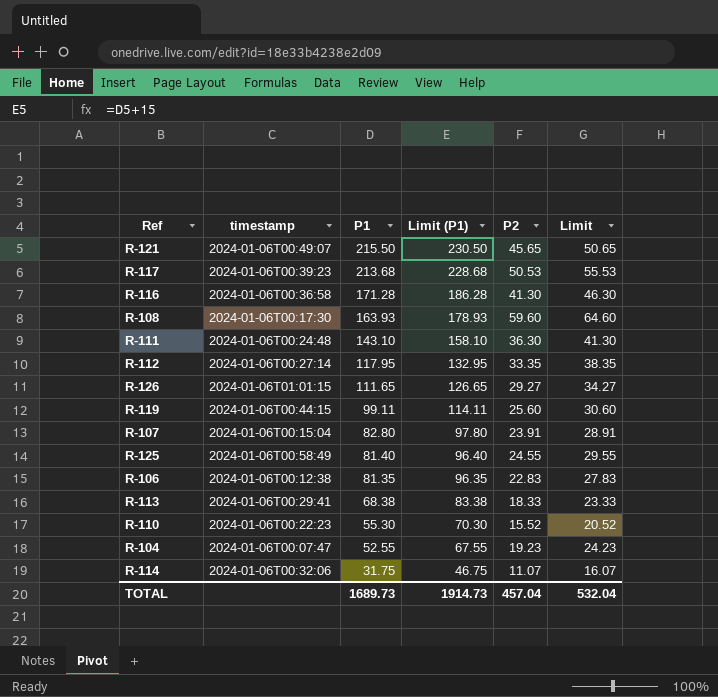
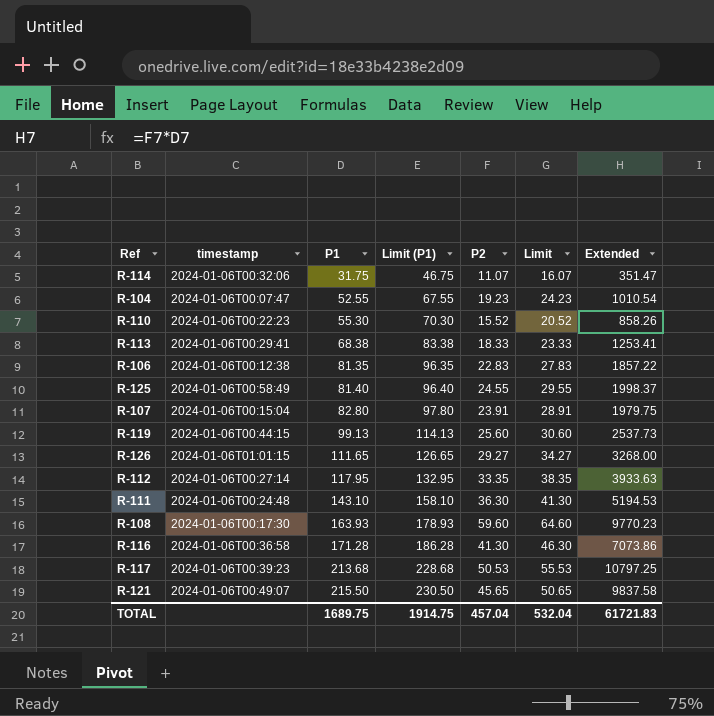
row order: P1 descending -> P1 ascending
column Extended | formula: none -> [P1] * [P2]
R-119 | P1: 99.11 -> 99.13
R-119 | Limit (P1): 114.11 -> 114.13
TOTAL | P1: 1689.73 -> 1689.75
TOTAL | Limit (P1): 1914.73 -> 1914.75

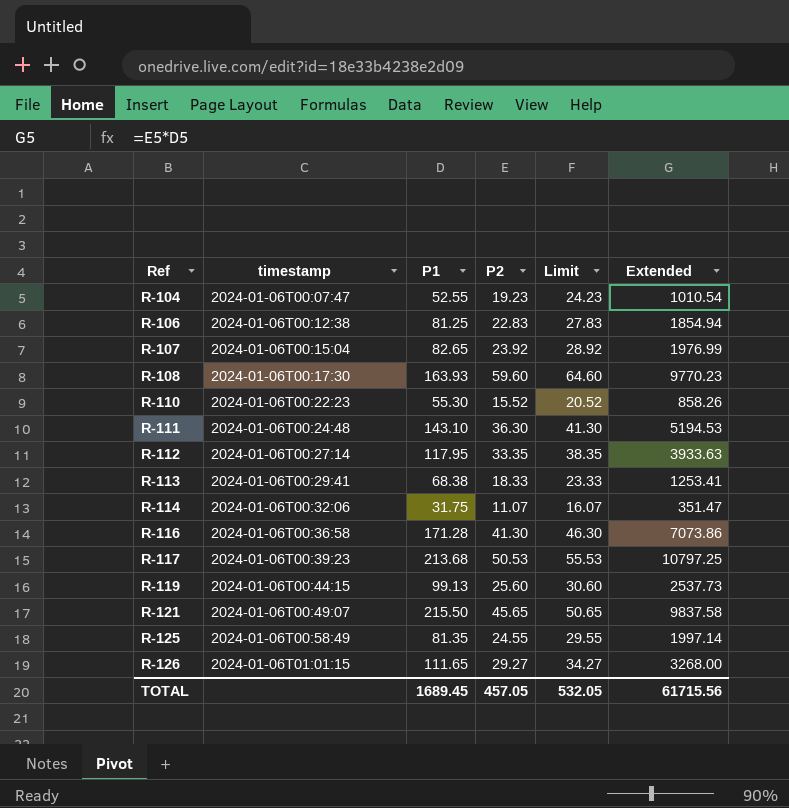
row order: P1 ascending -> Ref ascending
column Limit (P1) | formula: [P1] + 15 -> none
R-106 | P1: 81.35 -> 81.25
R-106 | Extended: 1857.22 -> 1854.94
R-107 | P1: 82.80 -> 82.65
R-107 | P2: 23.91 -> 23.92
R-107 | Limit: 28.91 -> 28.92
R-107 | Extended: 1979.75 -> 1976.99
R-125 | P1: 81.40 -> 81.35
R-125 | Extended: 1998.37 -> 1997.14
TOTAL | P1: 1689.75 -> 1689.45
TOTAL | P2: 457.04 -> 457.05
TOTAL | Limit: 532.04 -> 532.05
TOTAL | Extended: 61721.83 -> 61715.56

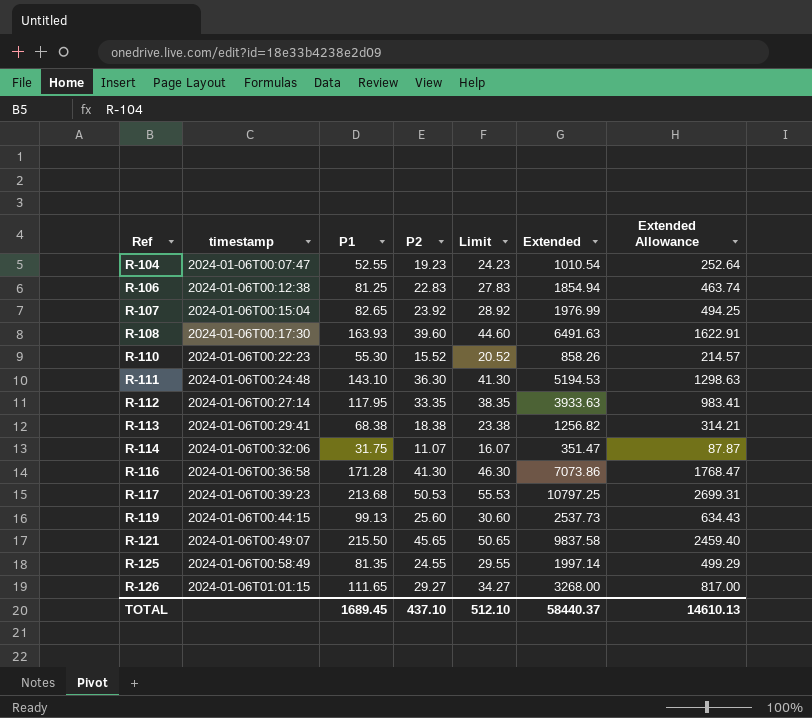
column Extended Allowance | formula: none -> [Extended] * 0.25
R-108 | P2: 59.60 -> 39.60
R-108 | Limit: 64.60 -> 44.60
R-108 | Extended: 9770.23 -> 6491.63
R-113 | P2: 18.33 -> 18.38
R-113 | Limit: 23.33 -> 23.38
R-113 | Extended: 1253.41 -> 1256.82
TOTAL | P2: 457.05 -> 437.10
TOTAL | Limit: 532.05 -> 512.10
TOTAL | Extended: 61715.56 -> 58440.37

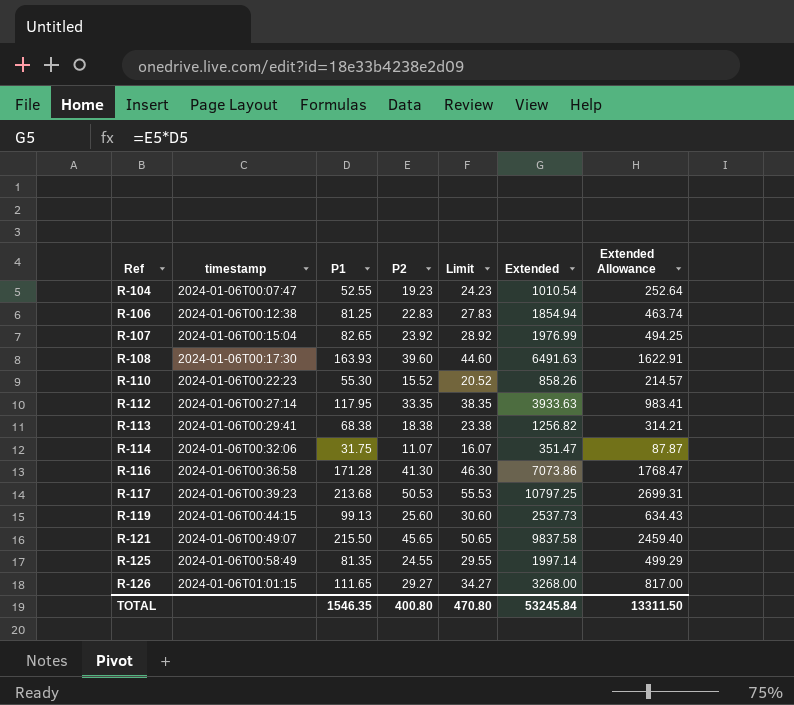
row R-111: 2024-01-06T00:24:48 | 143.10 | 36.30 | 41.30 | 5194.53 | 1298.63 -> none
TOTAL | P1: 1689.45 -> 1546.35
TOTAL | P2: 437.10 -> 400.80
TOTAL | Limit: 512.10 -> 470.80
TOTAL | Extended: 58440.37 -> 53245.84
TOTAL | Extended Allowance: 14610.13 -> 13311.50

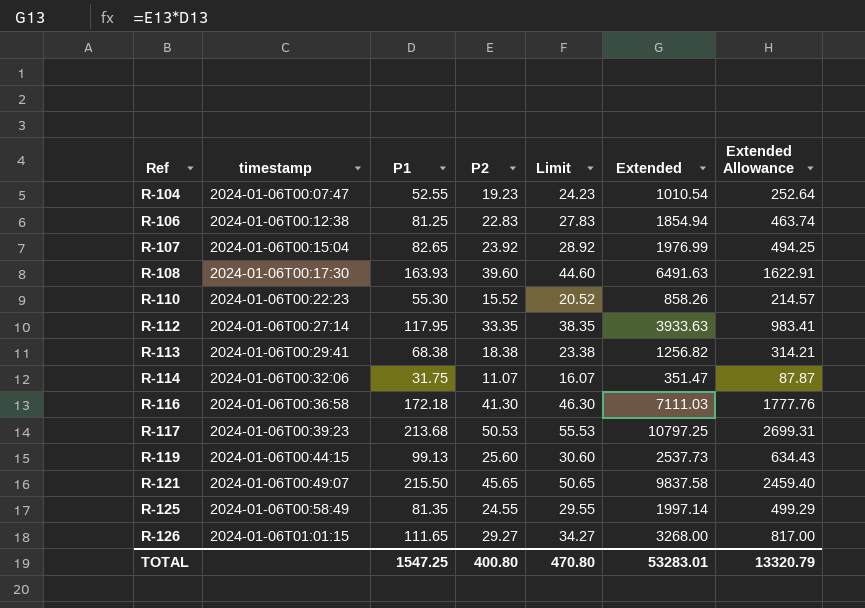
R-116 | P1: 171.28 -> 172.18
R-116 | Extended: 7073.86 -> 7111.03
R-116 | Extended Allowance: 1768.47 -> 1777.76
TOTAL | P1: 1546.35 -> 1547.25
TOTAL | Extended: 53245.84 -> 53283.01
TOTAL | Extended Allowance: 13311.50 -> 13320.79

